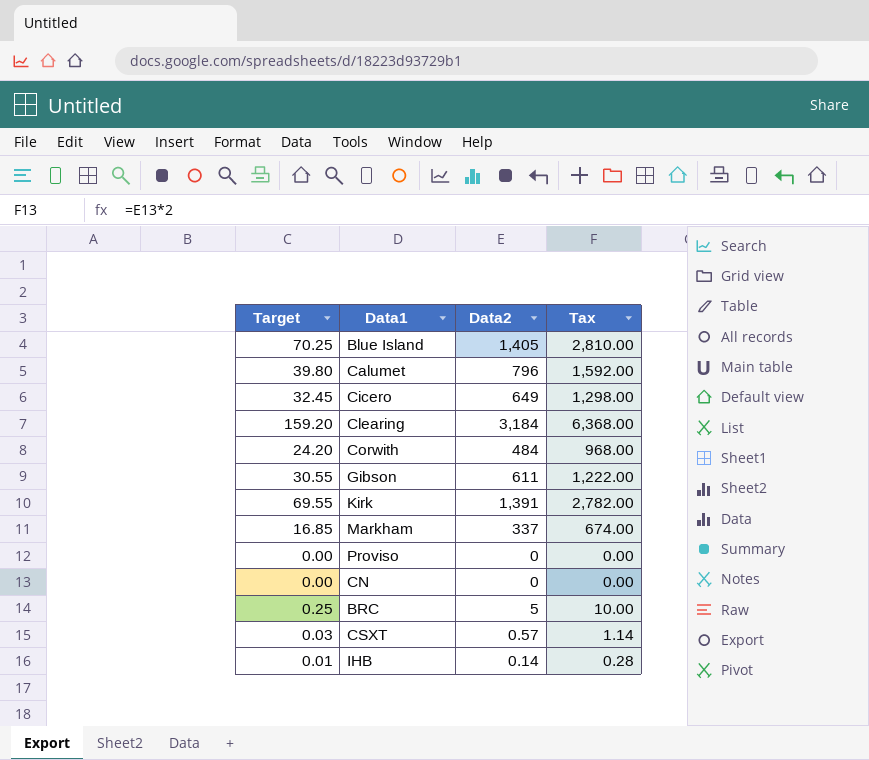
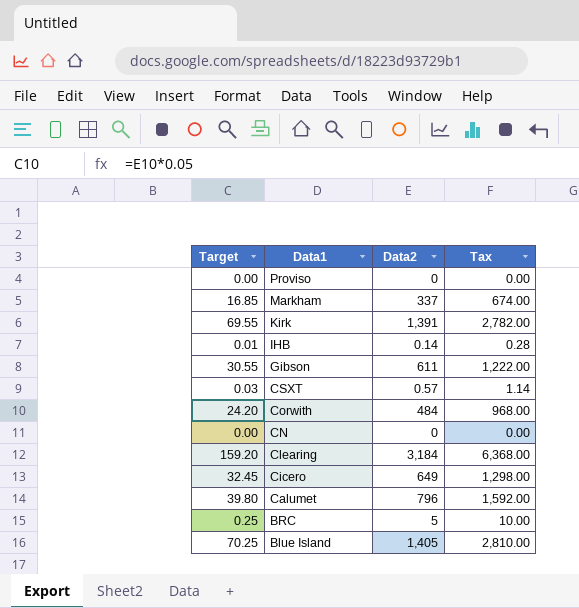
row order: none -> Data1 descending

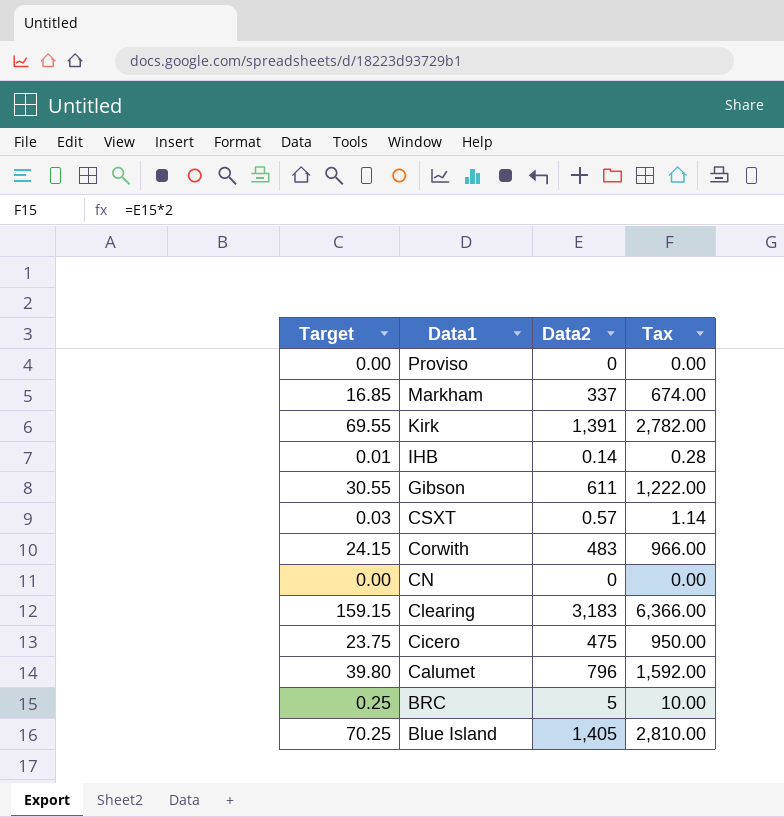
Corwith | Target: 24.20 -> 24.15
Corwith | Data2: 484 -> 483
Corwith | Tax: 968.00 -> 966.00
Clearing | Target: 159.20 -> 159.15
Clearing | Data2: 3,184 -> 3,183
Clearing | Tax: 6,368.00 -> 6,366.00
Cicero | Target: 32.45 -> 23.75
Cicero | Data2: 649 -> 475
Cicero | Tax: 1,298.00 -> 950.00

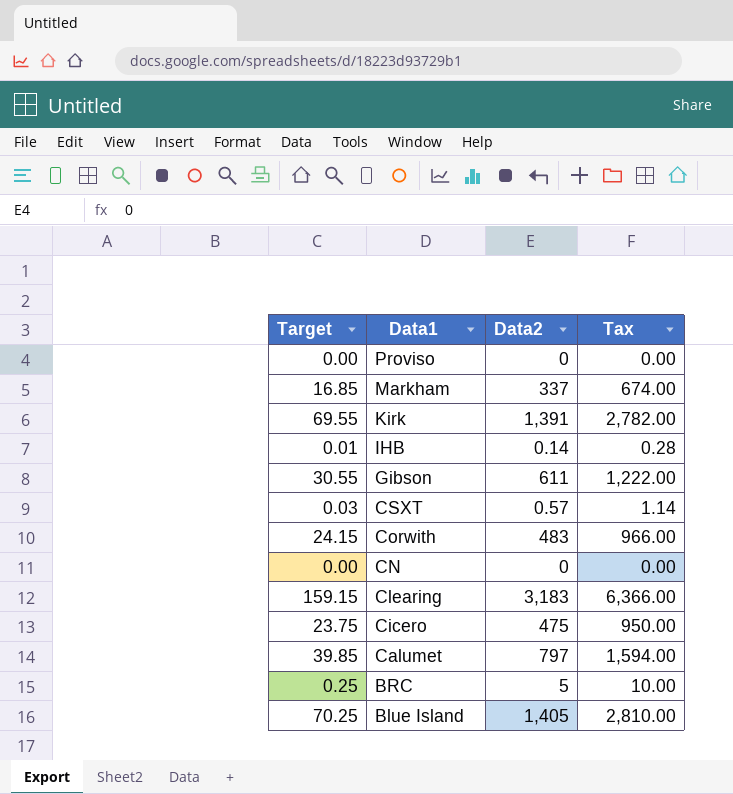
Calumet | Target: 39.80 -> 39.85
Calumet | Data2: 796 -> 797
Calumet | Tax: 1,592.00 -> 1,594.00

